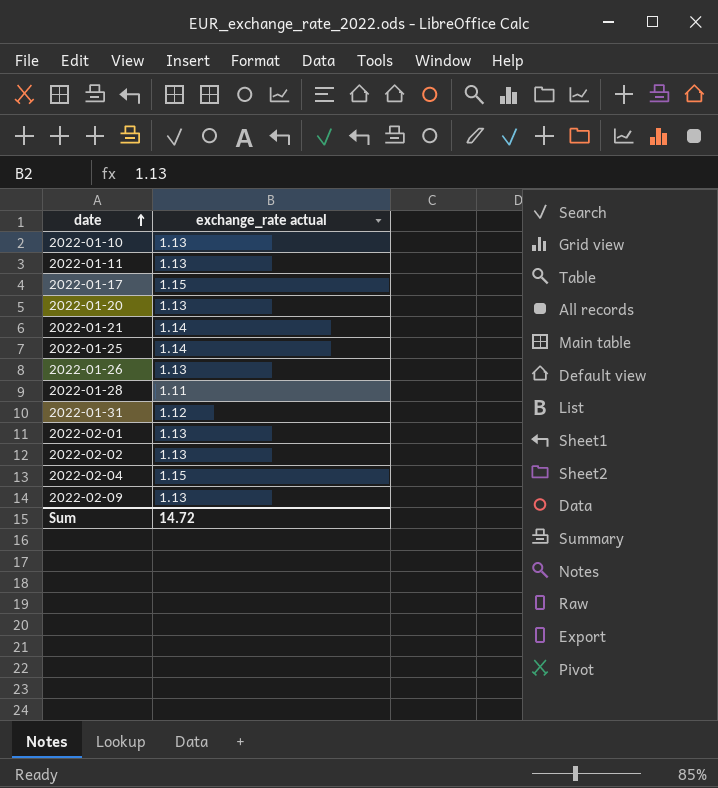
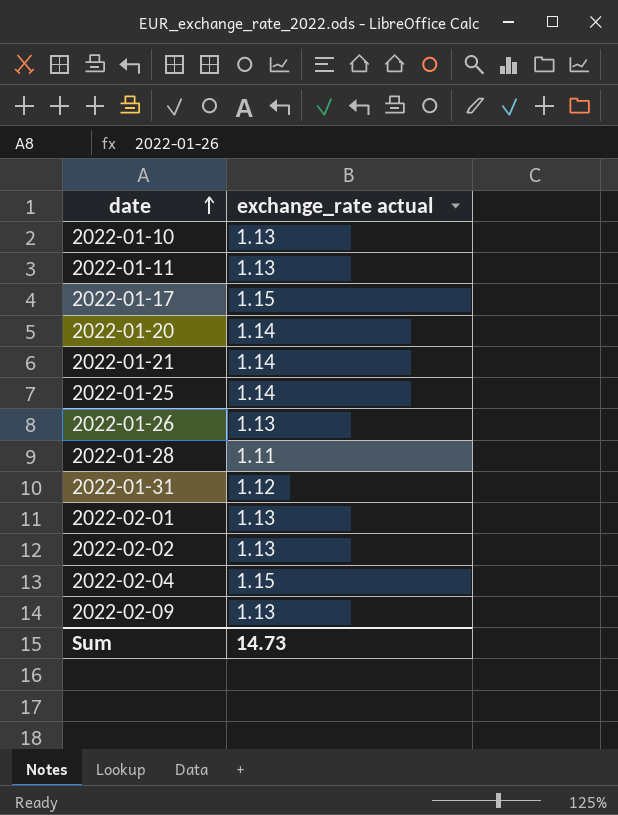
2022-01-20 | exchange_rate actual: 1.13 -> 1.14
Sum | exchange_rate actual: 14.72 -> 14.73

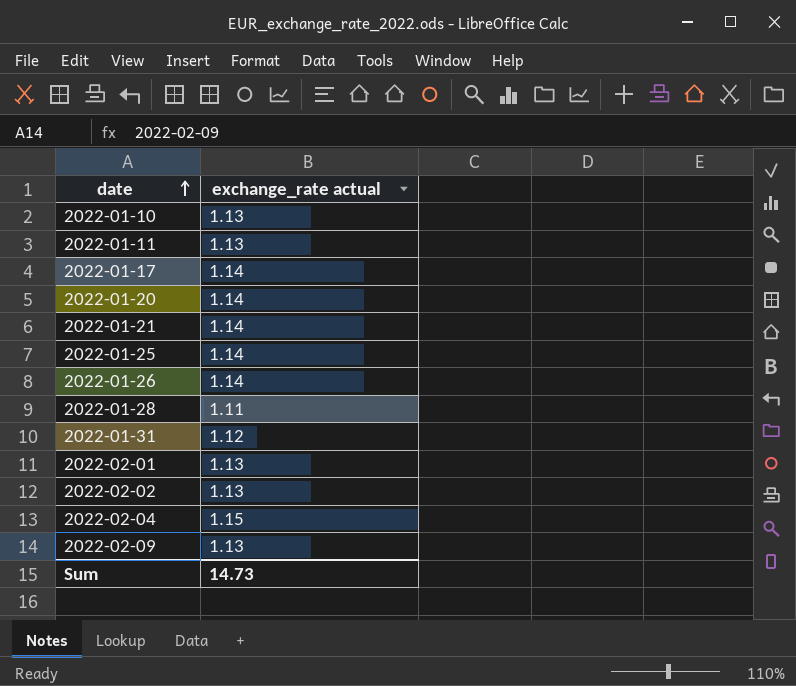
2022-01-17 | exchange_rate actual: 1.15 -> 1.14
2022-01-26 | exchange_rate actual: 1.13 -> 1.14

